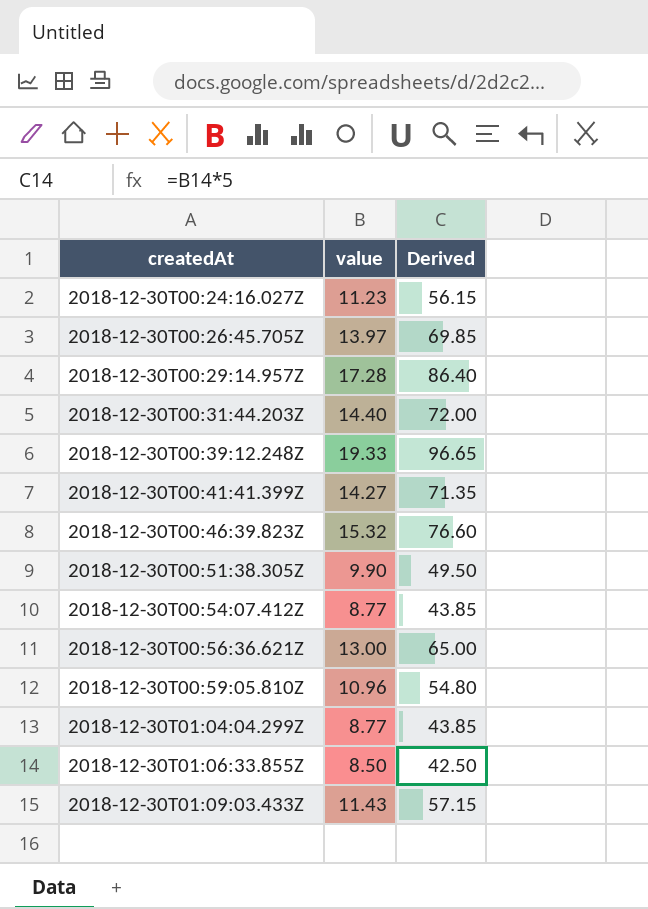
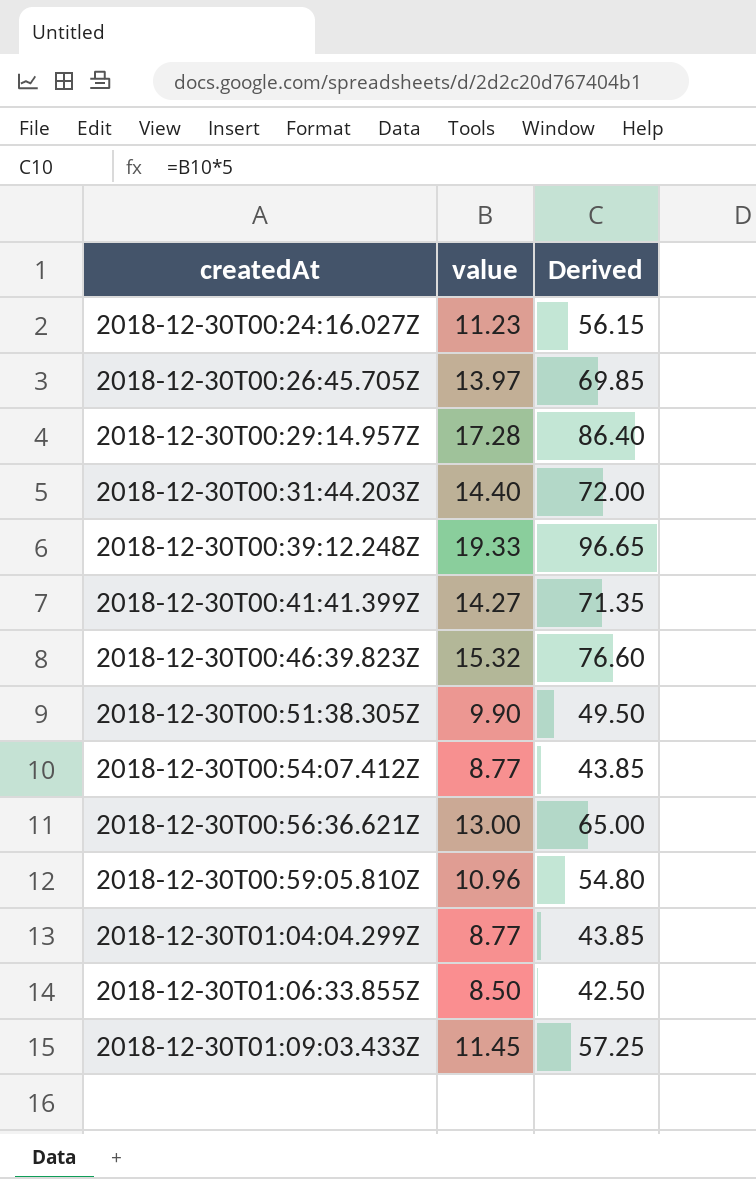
2018-12-30T01:09:03.433Z | value: 11.43 -> 11.45
2018-12-30T01:09:03.433Z | Derived: 57.15 -> 57.25

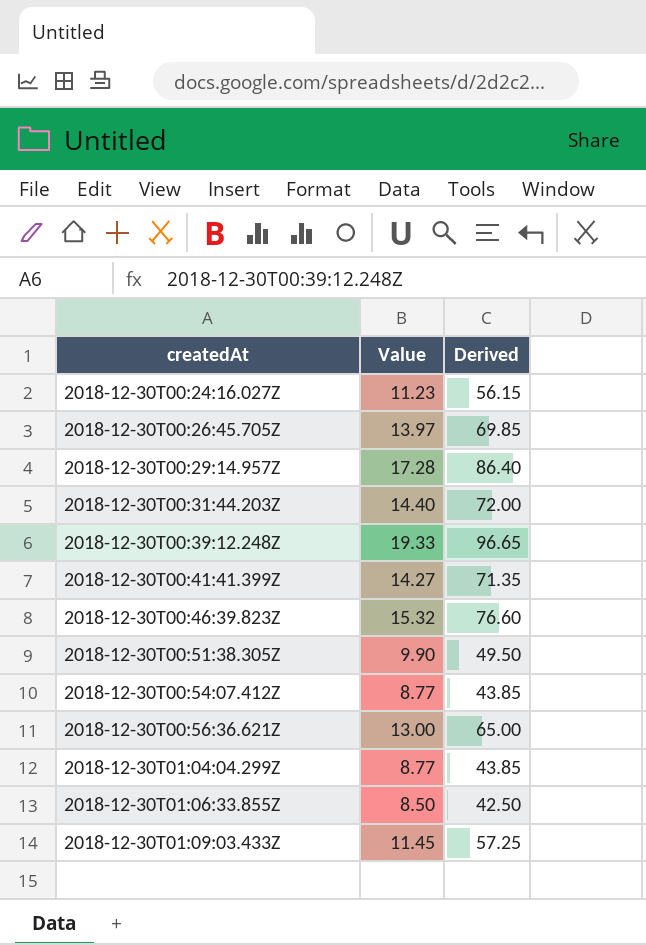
column name: value -> Value
row 2018-12-30T00:59:05.810Z: 10.96 | 54.80 -> none

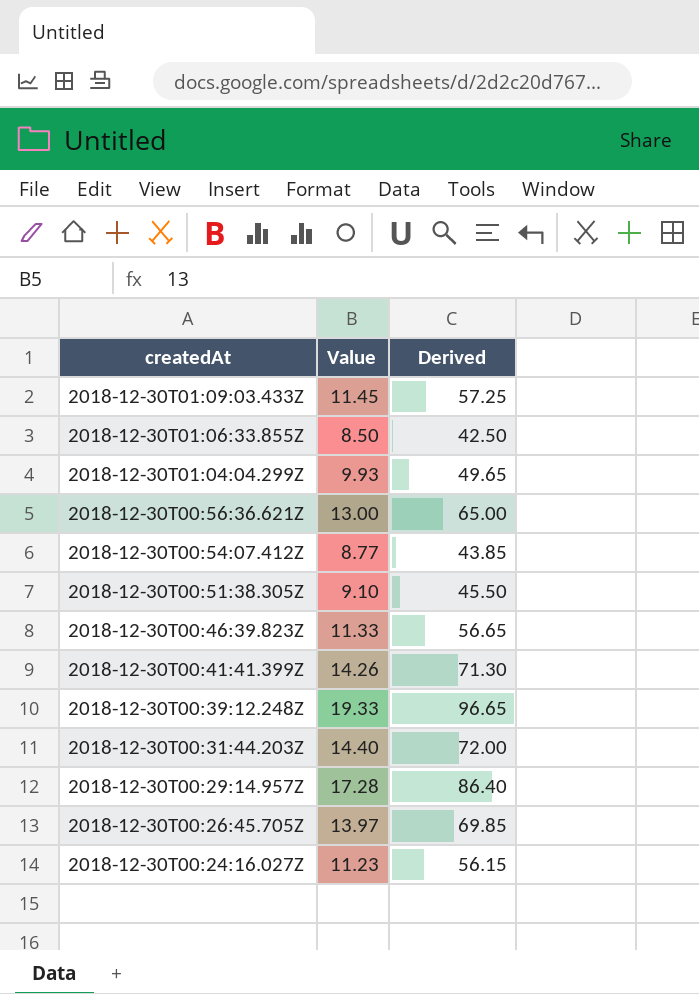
row order: createdAt ascending -> createdAt descending
2018-12-30T01:04:04.299Z | Value: 8.77 -> 9.93
2018-12-30T01:04:04.299Z | Derived: 43.85 -> 49.65
2018-12-30T00:51:38.305Z | Value: 9.90 -> 9.10
2018-12-30T00:51:38.305Z | Derived: 49.50 -> 45.50
2018-12-30T00:46:39.823Z | Value: 15.32 -> 11.33
2018-12-30T00:46:39.823Z | Derived: 76.60 -> 56.65
2018-12-30T00:41:41.399Z | Value: 14.27 -> 14.26
2018-12-30T00:41:41.399Z | Derived: 71.35 -> 71.30

